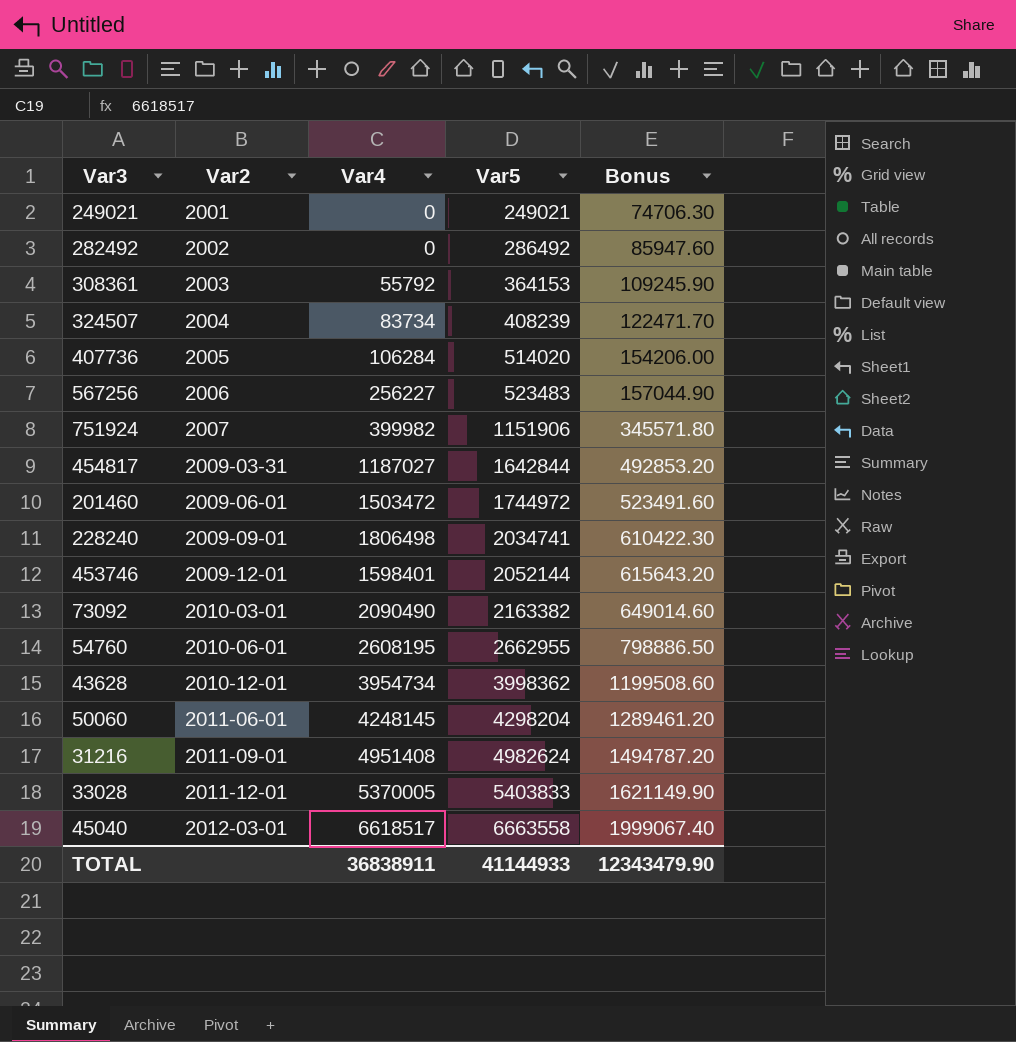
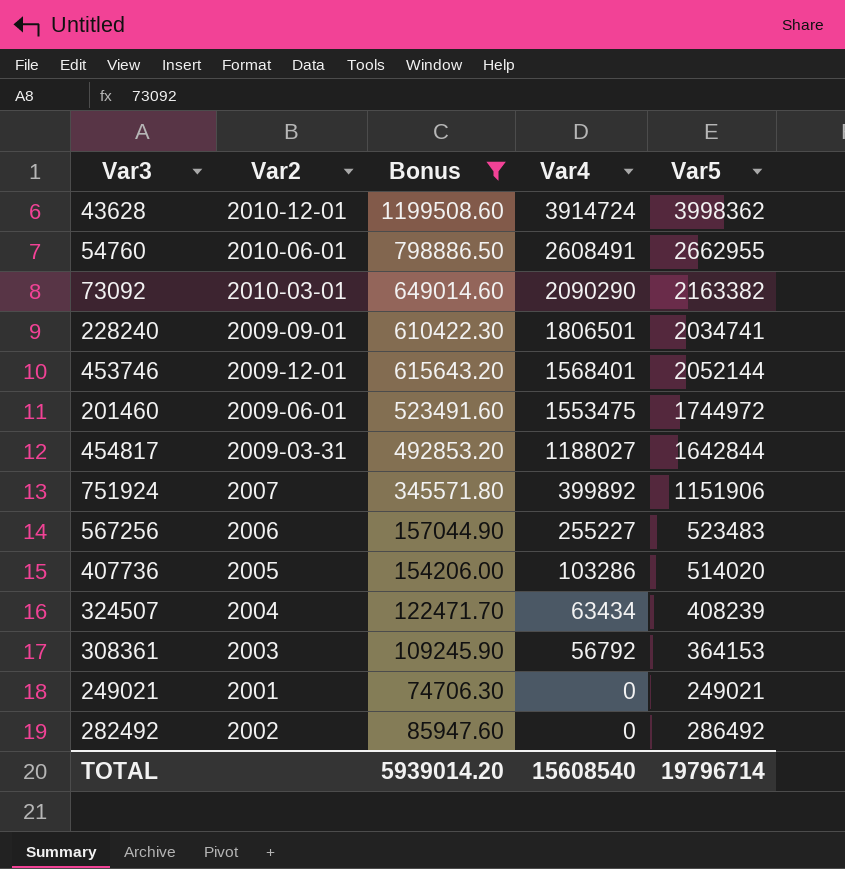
filter: none -> Bonus <= 1199508.60
row order: Var2 ascending -> Var4 descending
column Bonus | position: 5 -> 3
43628 | Var4: 3954734 -> 3914724
54760 | Var4: 2608195 -> 2608491
73092 | Var4: 2090490 -> 2090290
228240 | Var4: 1806498 -> 1806501
453746 | Var4: 1598401 -> 1568401
201460 | Var4: 1503472 -> 1553475
454817 | Var4: 1187027 -> 1188027
751924 | Var4: 399982 -> 399892
567256 | Var4: 256227 -> 255227
407736 | Var4: 106284 -> 103286
324507 | Var4: 83734 -> 63434
308361 | Var4: 55792 -> 56792
TOTAL | Bonus: 12343479.90 -> 5939014.20
TOTAL | Var4: 36838911 -> 15608540
TOTAL | Var5: 41144933 -> 19796714

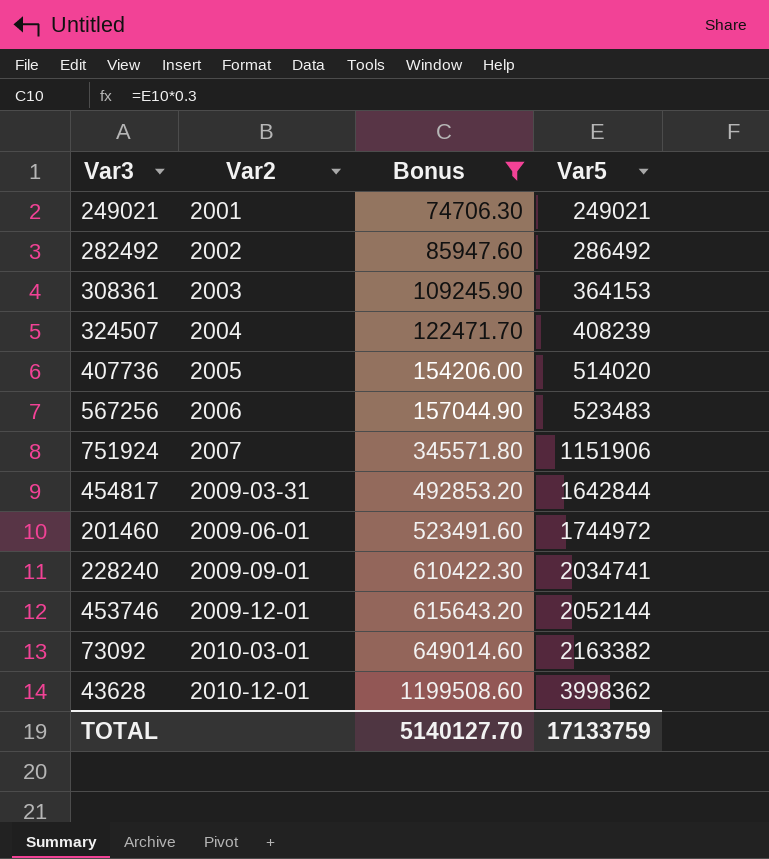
row order: Var4 descending -> Var2 ascending
column Var4 | position: 4 -> none
row 54760: 2010-06-01 | 798886.50 | 2608491 | 2662955 -> none
TOTAL | Bonus: 5939014.20 -> 5140127.70
TOTAL | Var5: 19796714 -> 17133759

